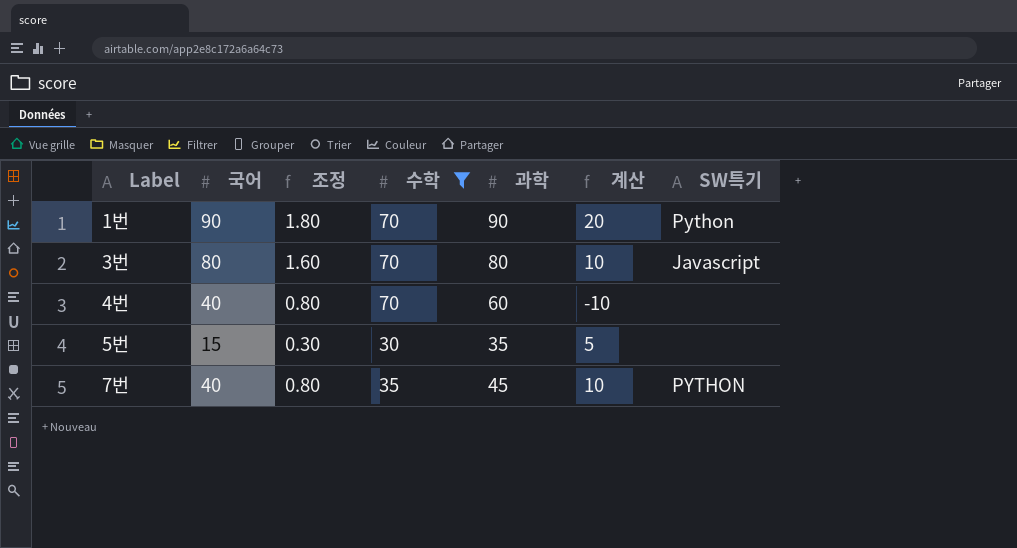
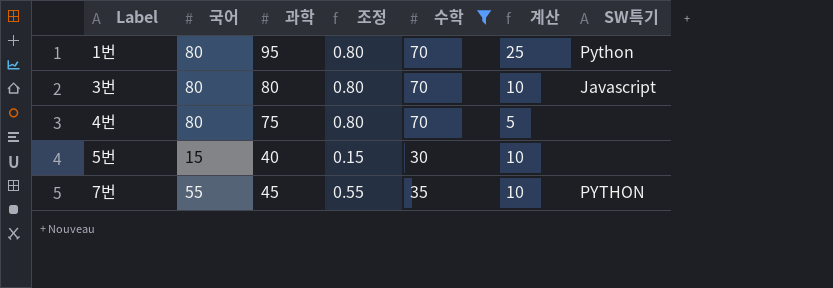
column 과학 | position: 5 -> 3
column 조정 | formula: [국어] * 0.02 -> [국어] * 0.01
1번 | 국어: 90 -> 80
1번 | 과학: 90 -> 95
1번 | 계산: 20 -> 25
4번 | 국어: 40 -> 80
4번 | 과학: 60 -> 75
4번 | 계산: -10 -> 5
5번 | 과학: 35 -> 40
5번 | 계산: 5 -> 10
7번 | 국어: 40 -> 55

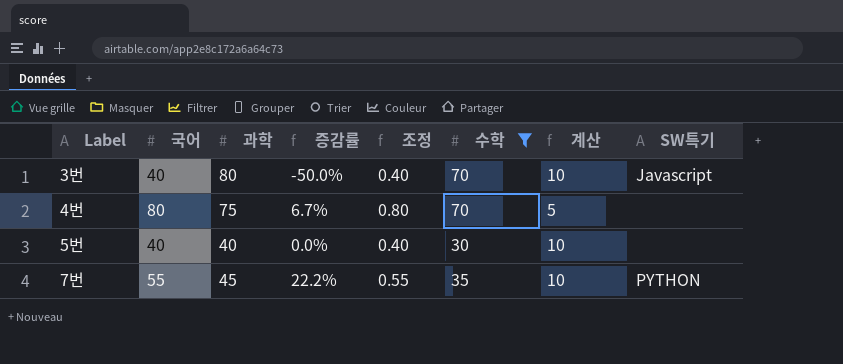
column 증감률 | formula: none -> ([국어] - [과학]) / [과학]
row 1번: 80 | 95 | 0.80 | 70 | 25 | Python -> none
3번 | 국어: 80 -> 40
3번 | 조정: 0.80 -> 0.40
5번 | 국어: 15 -> 40
5번 | 조정: 0.15 -> 0.40

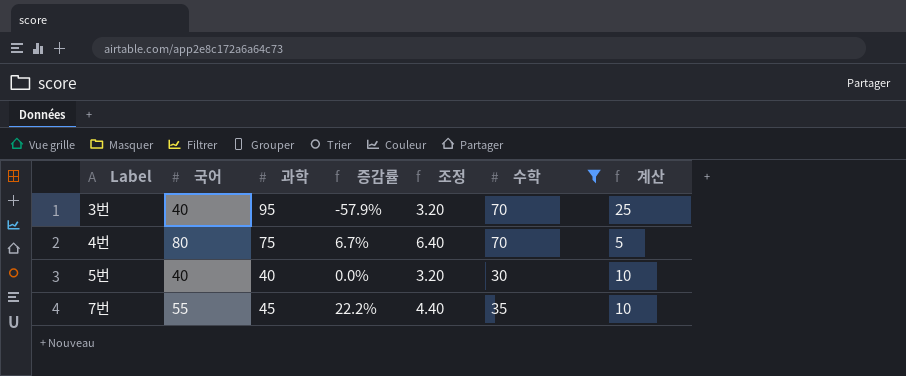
column SW특기 | position: 8 -> none
column 조정 | formula: [국어] * 0.01 -> [국어] * 0.08
3번 | 과학: 80 -> 95
3번 | 증감률: -50.0% -> -57.9%
3번 | 계산: 10 -> 25

